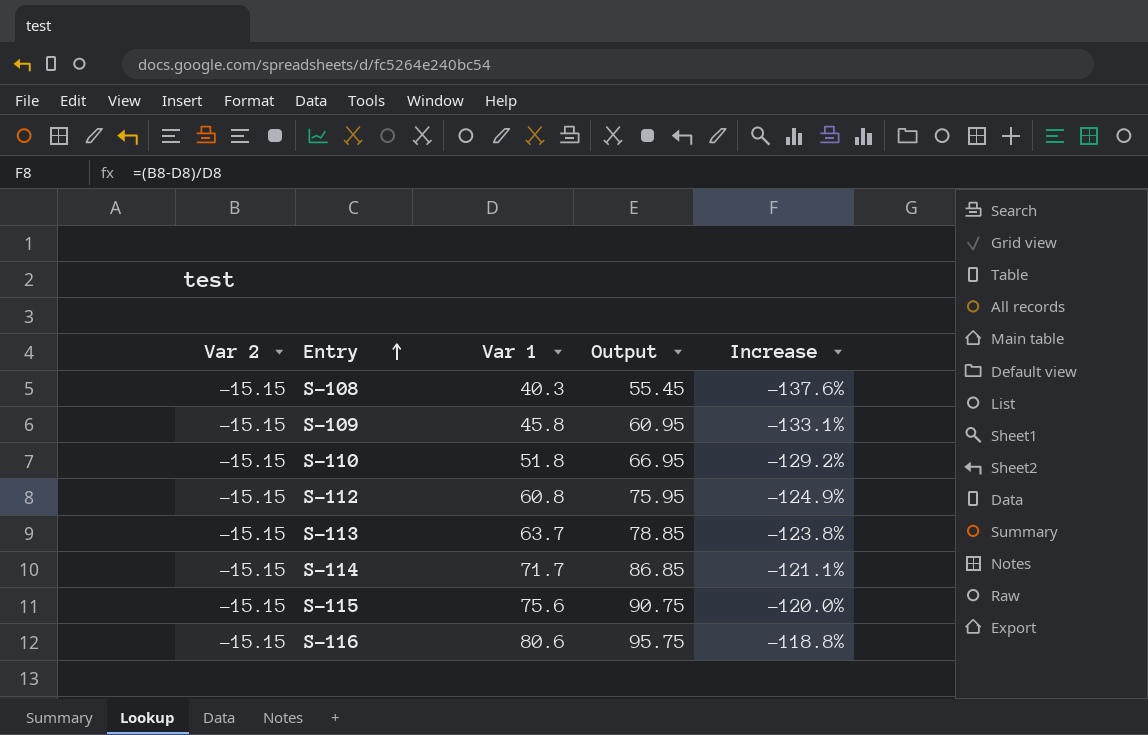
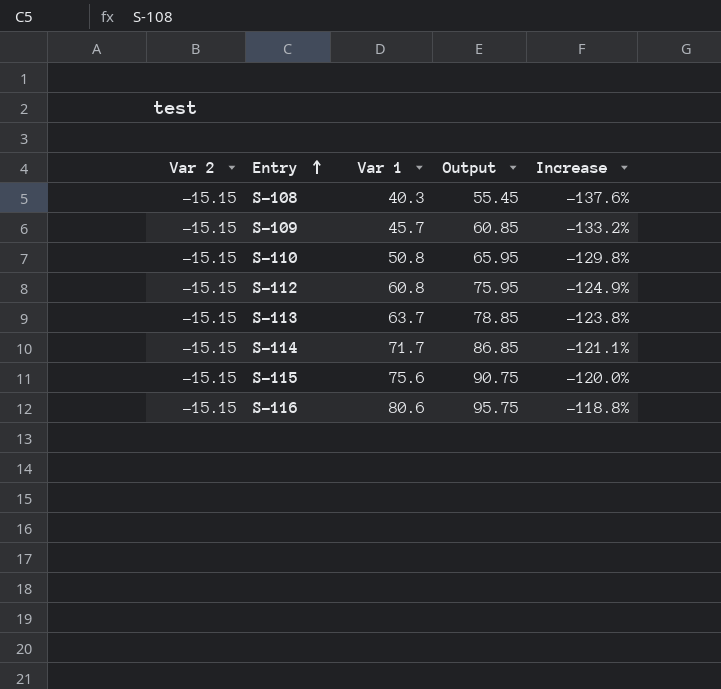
S-109 | Var 1: 45.8 -> 45.7
S-109 | Output: 60.95 -> 60.85
S-109 | Increase: -133.1% -> -133.2%
S-110 | Var 1: 51.8 -> 50.8
S-110 | Output: 66.95 -> 65.95
S-110 | Increase: -129.2% -> -129.8%

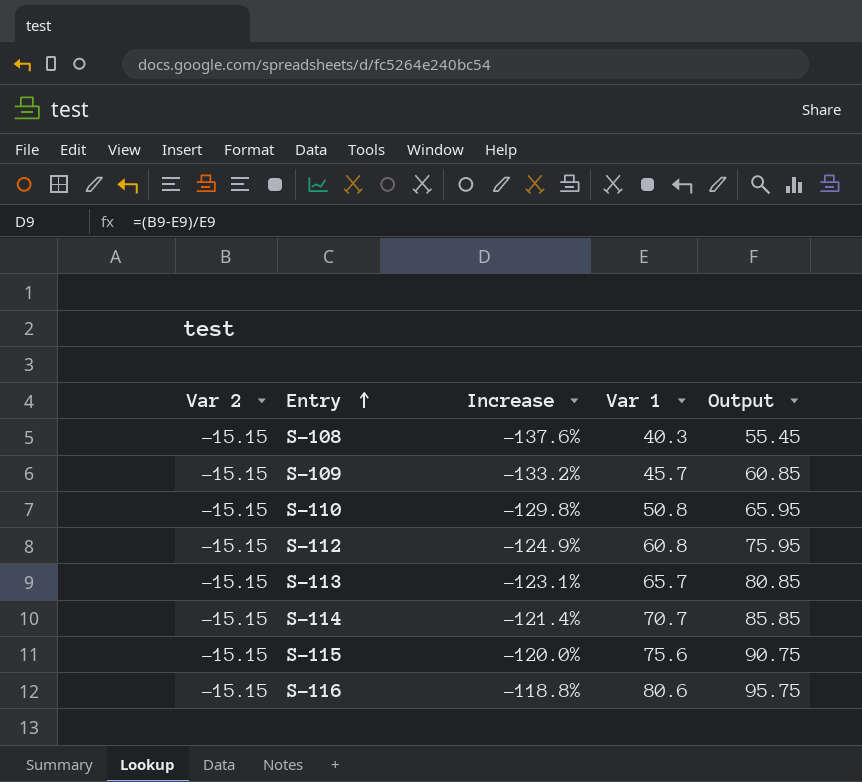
column Increase | position: 5 -> 3
S-113 | Increase: -123.8% -> -123.1%
S-113 | Var 1: 63.7 -> 65.7
S-113 | Output: 78.85 -> 80.85
S-114 | Increase: -121.1% -> -121.4%
S-114 | Var 1: 71.7 -> 70.7
S-114 | Output: 86.85 -> 85.85

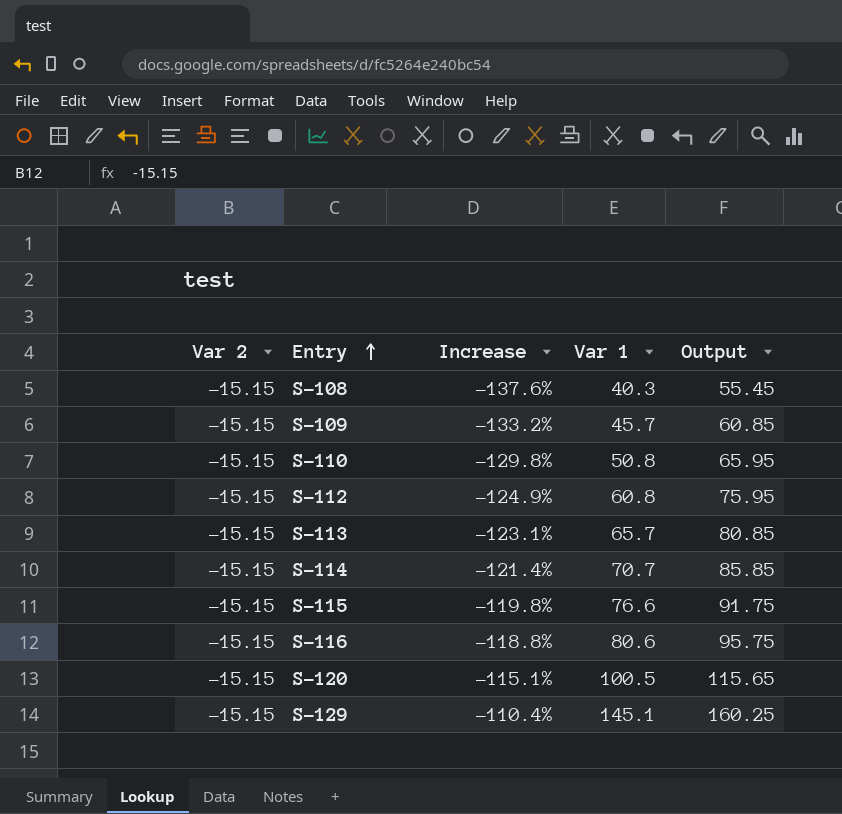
S-115 | Increase: -120.0% -> -119.8%
S-115 | Var 1: 75.6 -> 76.6
S-115 | Output: 90.75 -> 91.75
row S-120: none -> -15.15 | -115.1% | 100.5 | 115.65
row S-129: none -> -15.15 | -110.4% | 145.1 | 160.25

